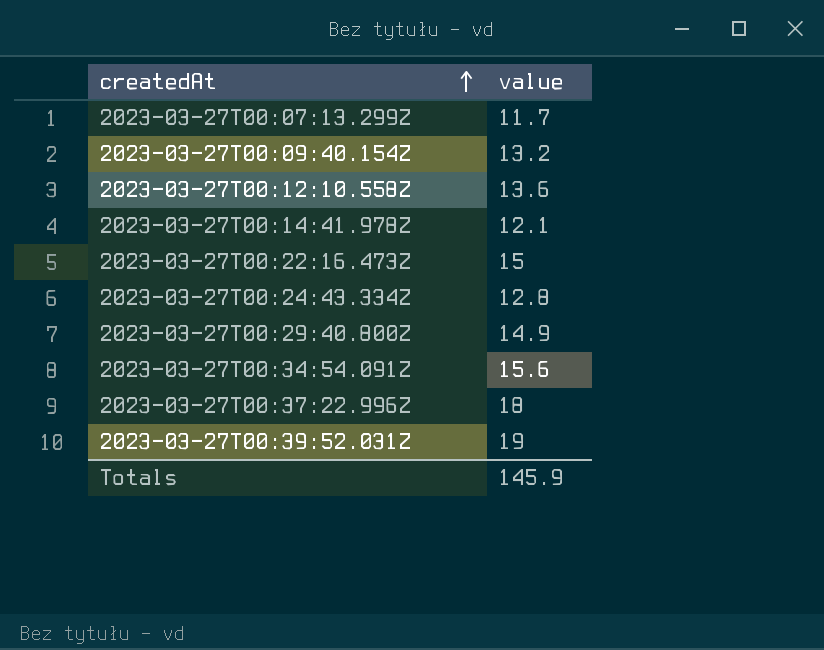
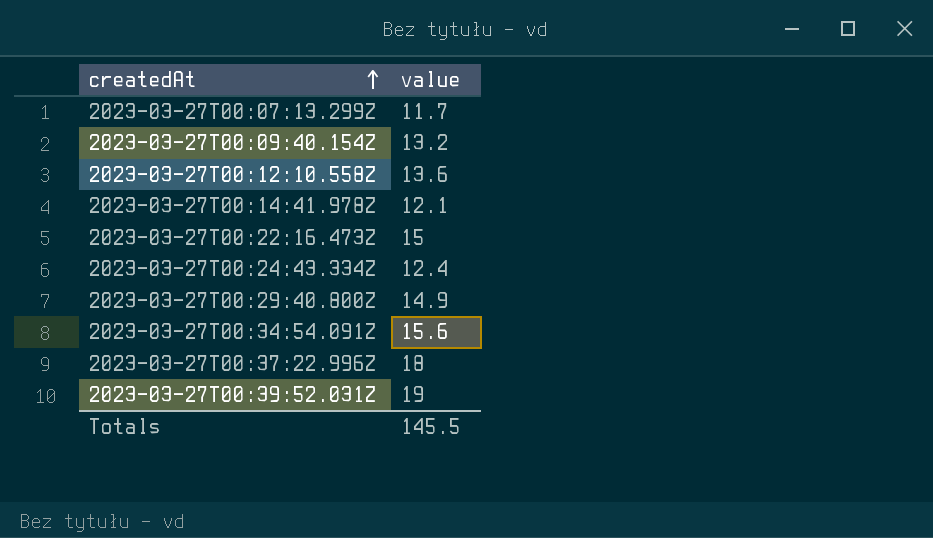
2023-03-27T00:24:43.334Z | value: 12.8 -> 12.4
Totals | value: 145.9 -> 145.5

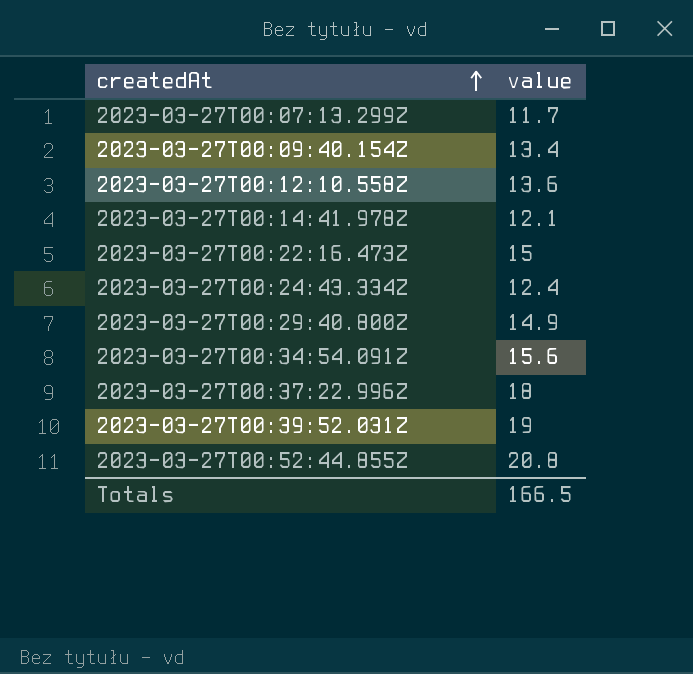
2023-03-27T00:09:40.154Z | value: 13.2 -> 13.4
row 2023-03-27T00:52:44.855Z: none -> 20.8
Totals | value: 145.5 -> 166.5

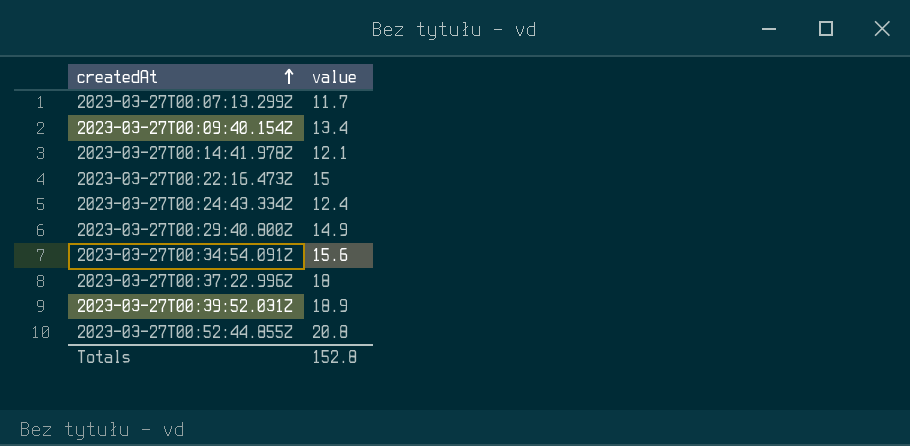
row 2023-03-27T00:12:10.558Z: 13.6 -> none
2023-03-27T00:39:52.031Z | value: 19 -> 18.9
Totals | value: 166.5 -> 152.8

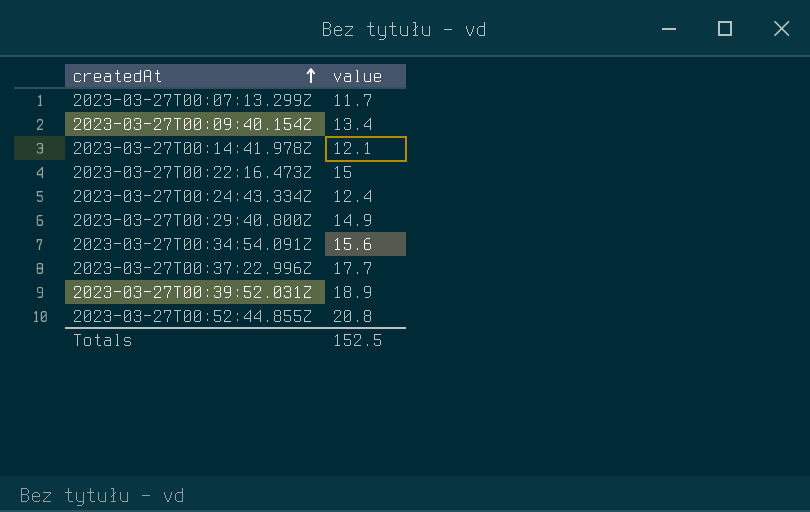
2023-03-27T00:37:22.996Z | value: 18 -> 17.7
Totals | value: 152.8 -> 152.5

